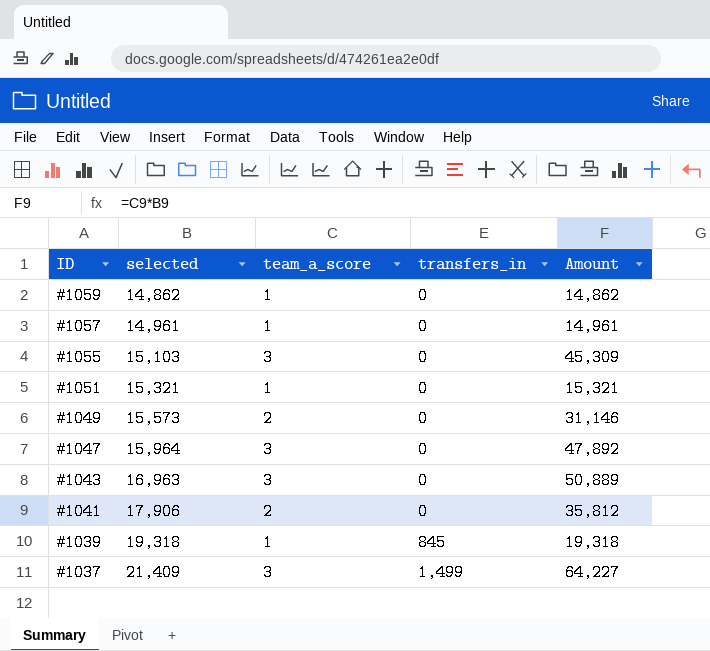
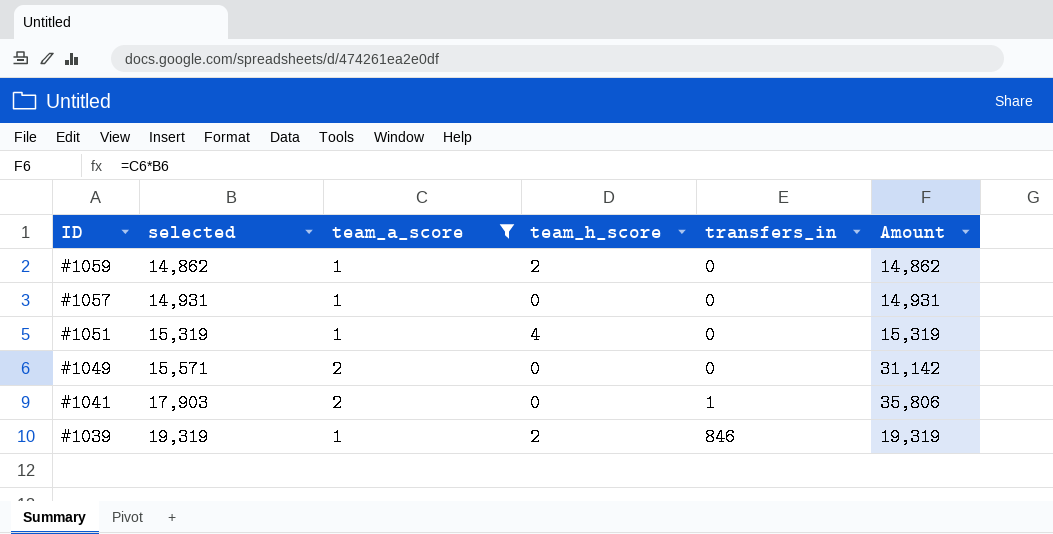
filter: none -> team_a_score != 3
column team_h_score | position: none -> 4
#1057 | selected: 14,961 -> 14,931
#1057 | Amount: 14,961 -> 14,931
#1051 | selected: 15,321 -> 15,319
#1051 | Amount: 15,321 -> 15,319
#1049 | selected: 15,573 -> 15,571
#1049 | Amount: 31,146 -> 31,142
#1041 | selected: 17,906 -> 17,903
#1041 | transfers_in: 0 -> 1
#1041 | Amount: 35,812 -> 35,806
#1039 | selected: 19,318 -> 19,319
#1039 | transfers_in: 845 -> 846
#1039 | Amount: 19,318 -> 19,319

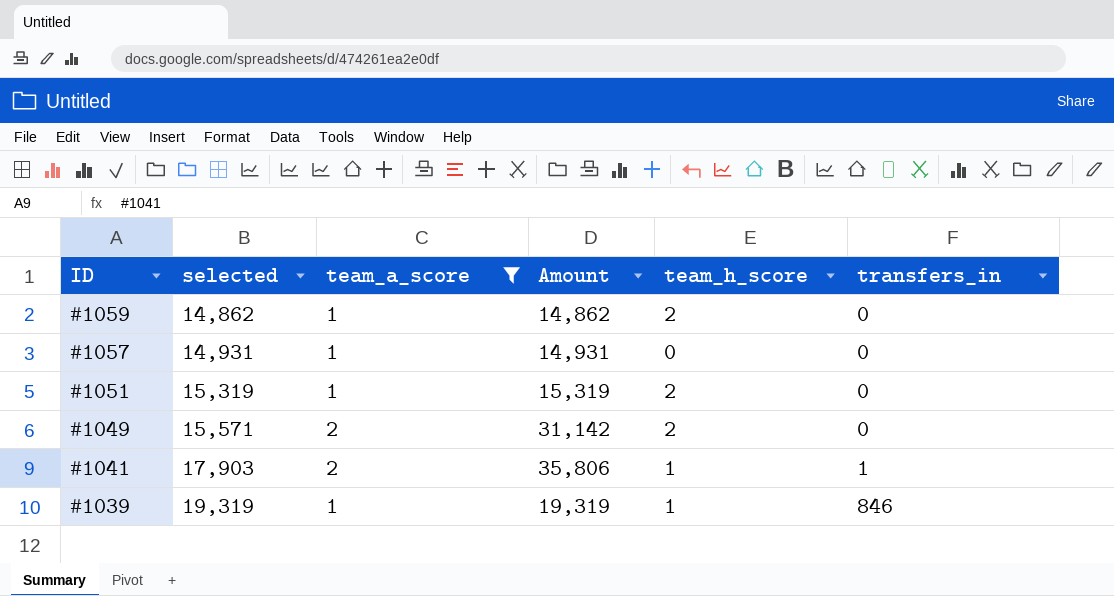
column Amount | position: 6 -> 4
#1051 | team_h_score: 4 -> 2
#1049 | team_h_score: 0 -> 2
#1041 | team_h_score: 0 -> 1
#1039 | team_h_score: 2 -> 1

